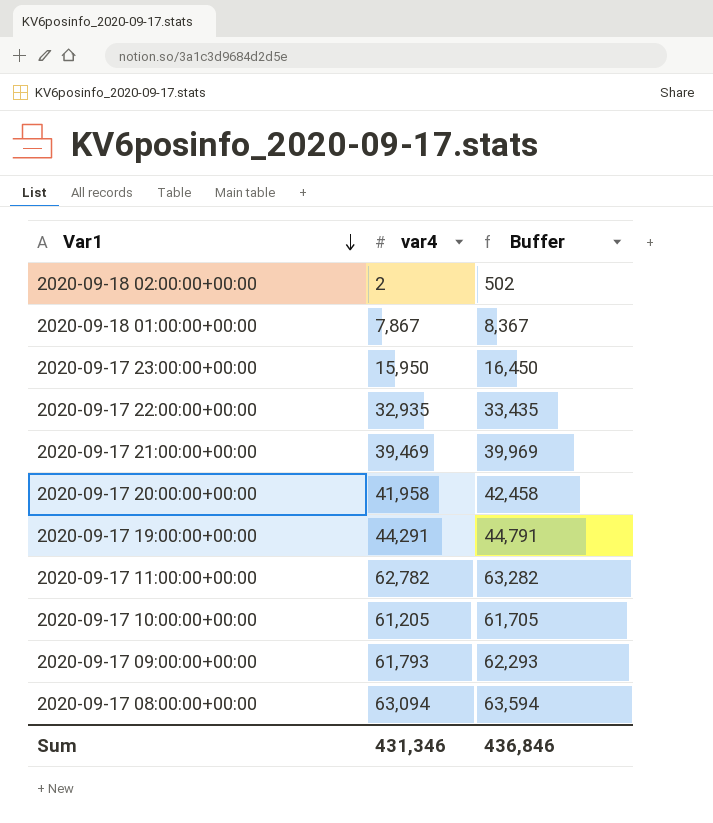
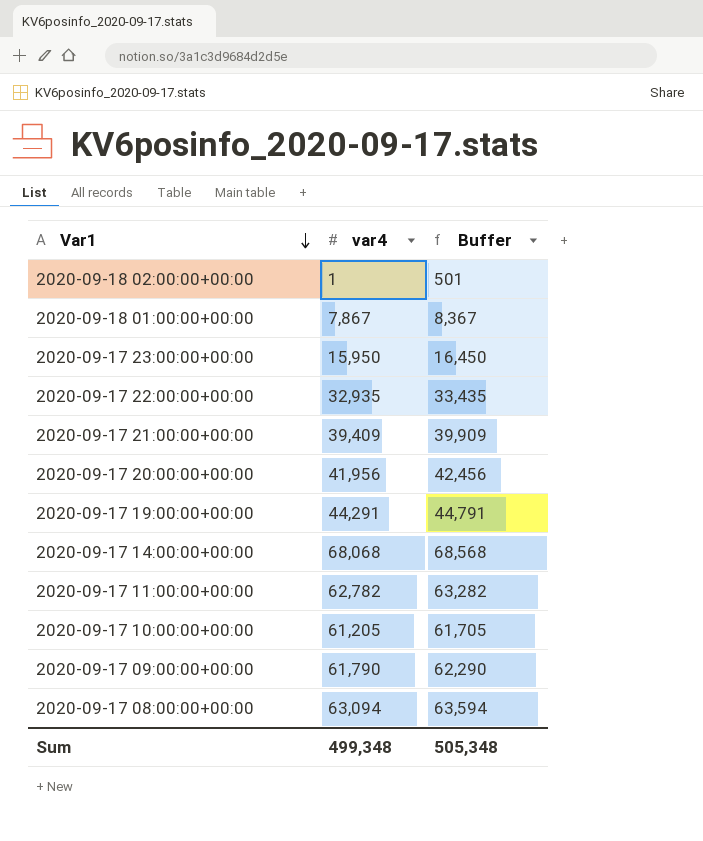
2020-09-18 02:00:00+00:00 | var4: 2 -> 1
2020-09-18 02:00:00+00:00 | Buffer: 502 -> 501
2020-09-17 21:00:00+00:00 | var4: 39,469 -> 39,409
2020-09-17 21:00:00+00:00 | Buffer: 39,969 -> 39,909
2020-09-17 20:00:00+00:00 | var4: 41,958 -> 41,956
2020-09-17 20:00:00+00:00 | Buffer: 42,458 -> 42,456
row 2020-09-17 14:00:00+00:00: none -> 68,068 | 68,568
2020-09-17 09:00:00+00:00 | var4: 61,793 -> 61,790
2020-09-17 09:00:00+00:00 | Buffer: 62,293 -> 62,290
Sum | var4: 431,346 -> 499,348
Sum | Buffer: 436,846 -> 505,348

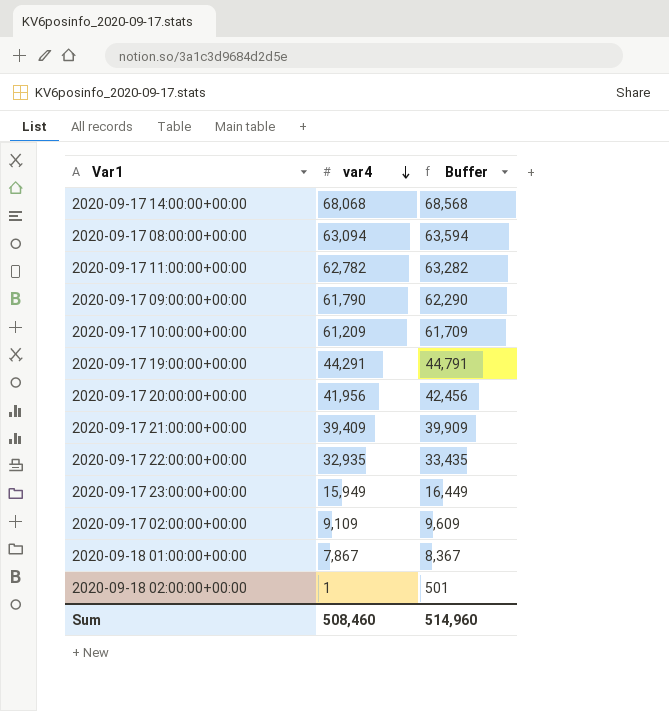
row order: Var1 descending -> var4 descending
2020-09-17 10:00:00+00:00 | var4: 61,205 -> 61,209
2020-09-17 10:00:00+00:00 | Buffer: 61,705 -> 61,709
2020-09-17 23:00:00+00:00 | var4: 15,950 -> 15,949
2020-09-17 23:00:00+00:00 | Buffer: 16,450 -> 16,449
row 2020-09-17 02:00:00+00:00: none -> 9,109 | 9,609
Sum | var4: 499,348 -> 508,460
Sum | Buffer: 505,348 -> 514,960

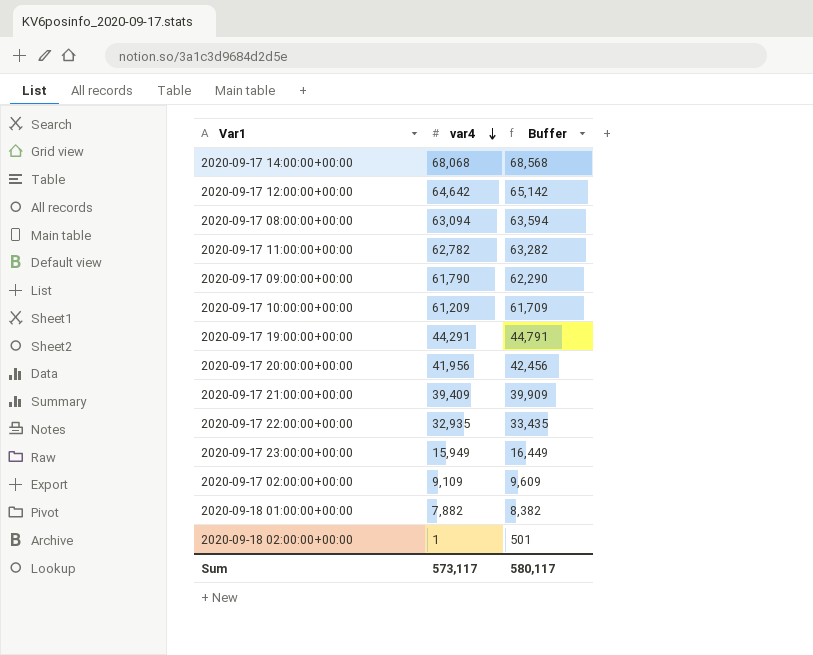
row 2020-09-17 12:00:00+00:00: none -> 64,642 | 65,142
2020-09-18 01:00:00+00:00 | var4: 7,867 -> 7,882
2020-09-18 01:00:00+00:00 | Buffer: 8,367 -> 8,382
Sum | var4: 508,460 -> 573,117
Sum | Buffer: 514,960 -> 580,117

